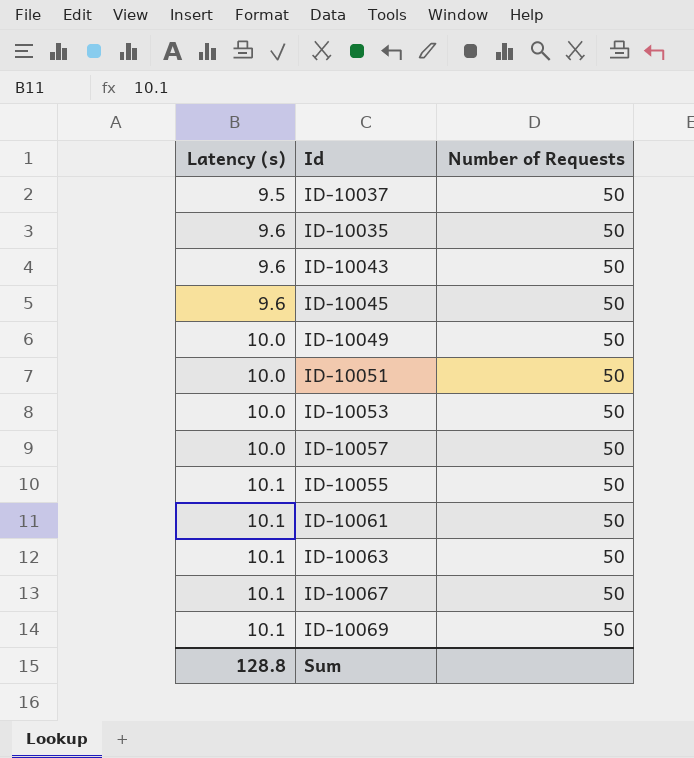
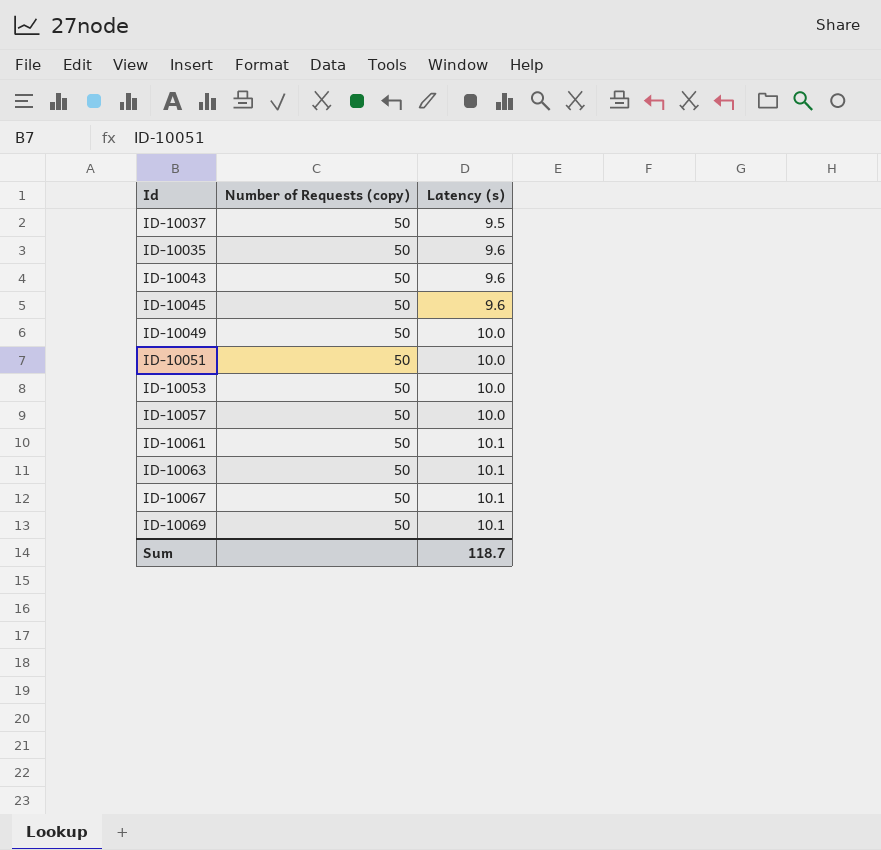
column name: Number of Requests -> Number of Requests (copy)
column Latency (s) | position: 1 -> 3
row ID-10055: 10.1 | 50 -> none
Sum | Latency (s): 128.8 -> 118.7

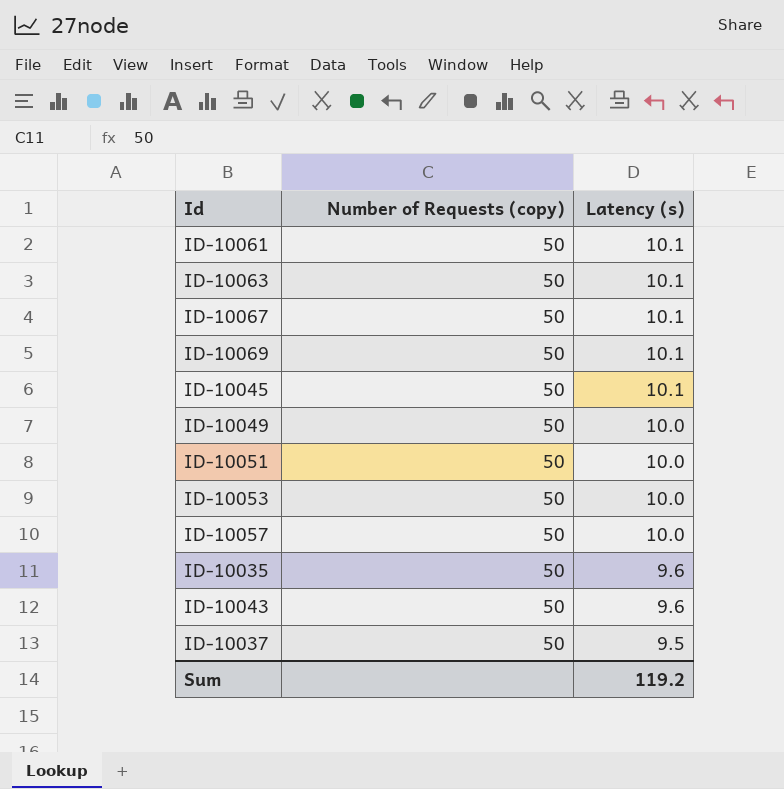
row order: Latency (s) ascending -> Latency (s) descending
ID-10045 | Latency (s): 9.6 -> 10.1
Sum | Latency (s): 118.7 -> 119.2

